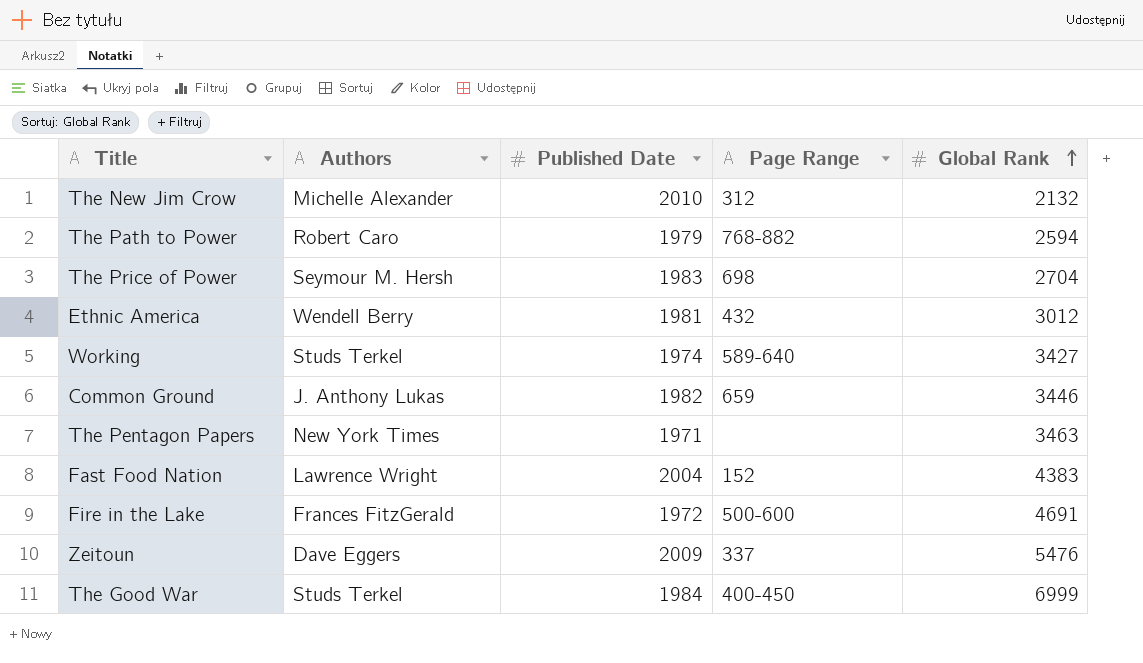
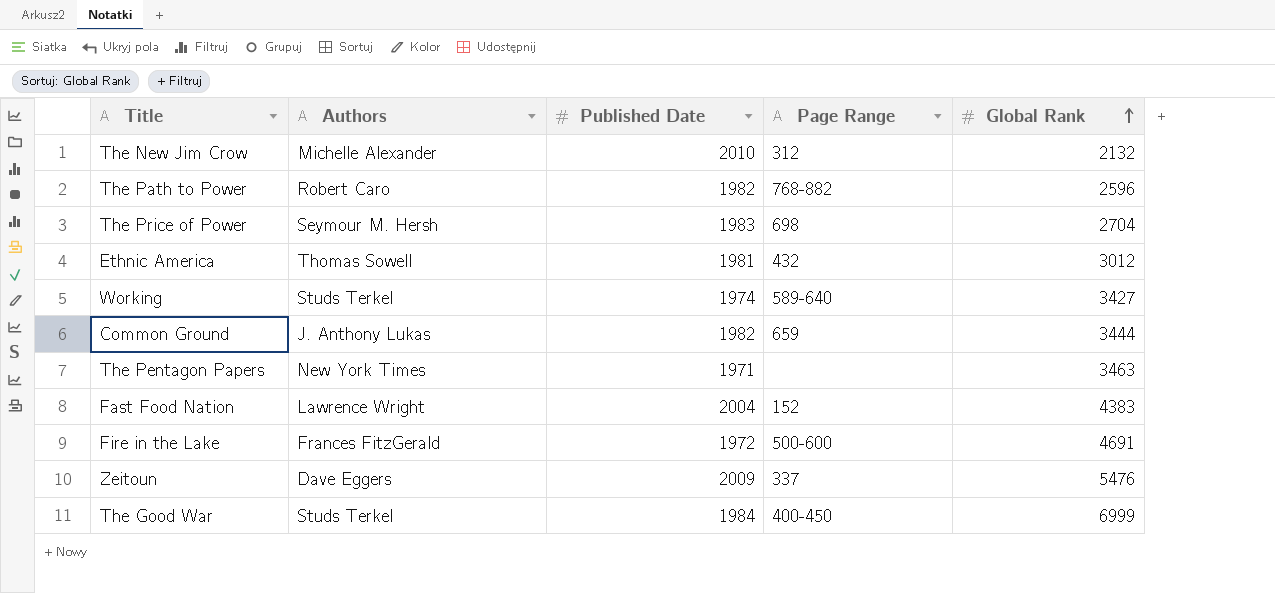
The Path to Power | Published Date: 1979 -> 1982
The Path to Power | Global Rank: 2594 -> 2596
Ethnic America | Authors: Wendell Berry -> Thomas Sowell
Common Ground | Global Rank: 3446 -> 3444

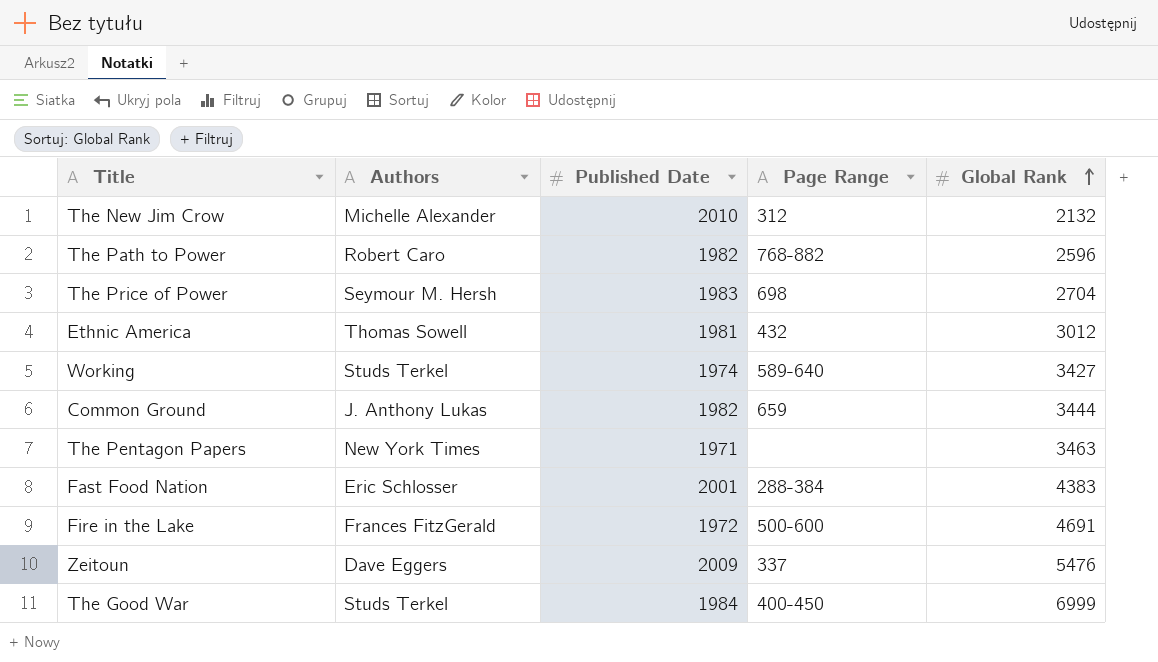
Fast Food Nation | Authors: Lawrence Wright -> Eric Schlosser
Fast Food Nation | Published Date: 2004 -> 2001
Fast Food Nation | Page Range: 152 -> 288-384

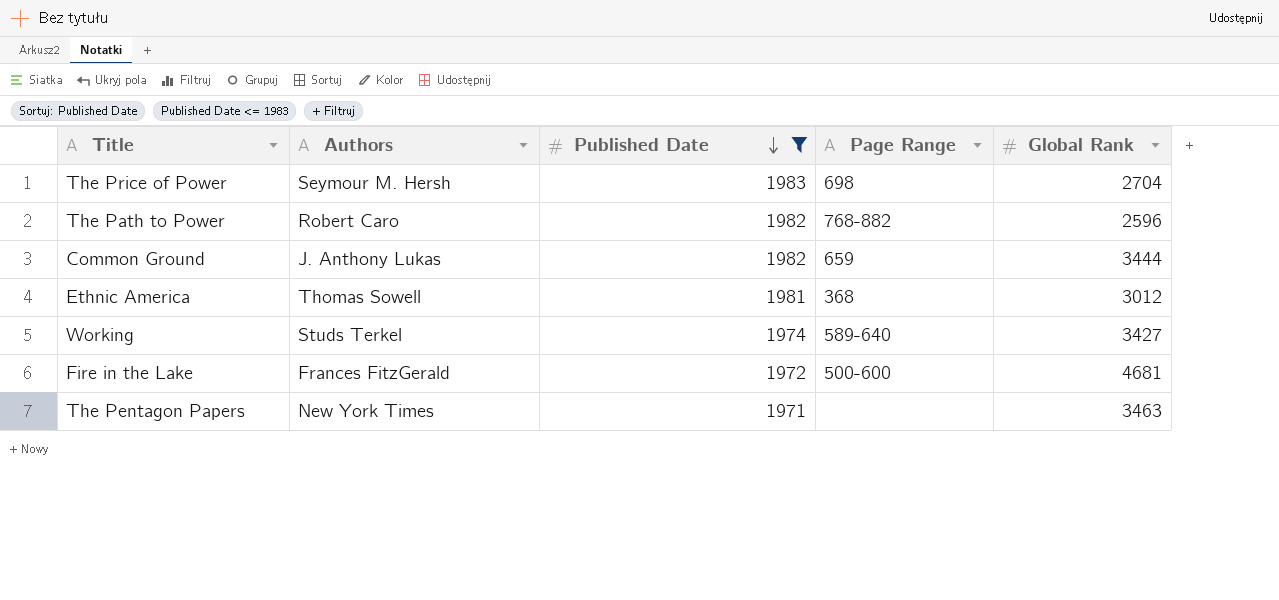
filter: none -> Published Date <= 1983
row order: Global Rank ascending -> Published Date descending
Ethnic America | Page Range: 432 -> 368
Fire in the Lake | Global Rank: 4691 -> 4681

